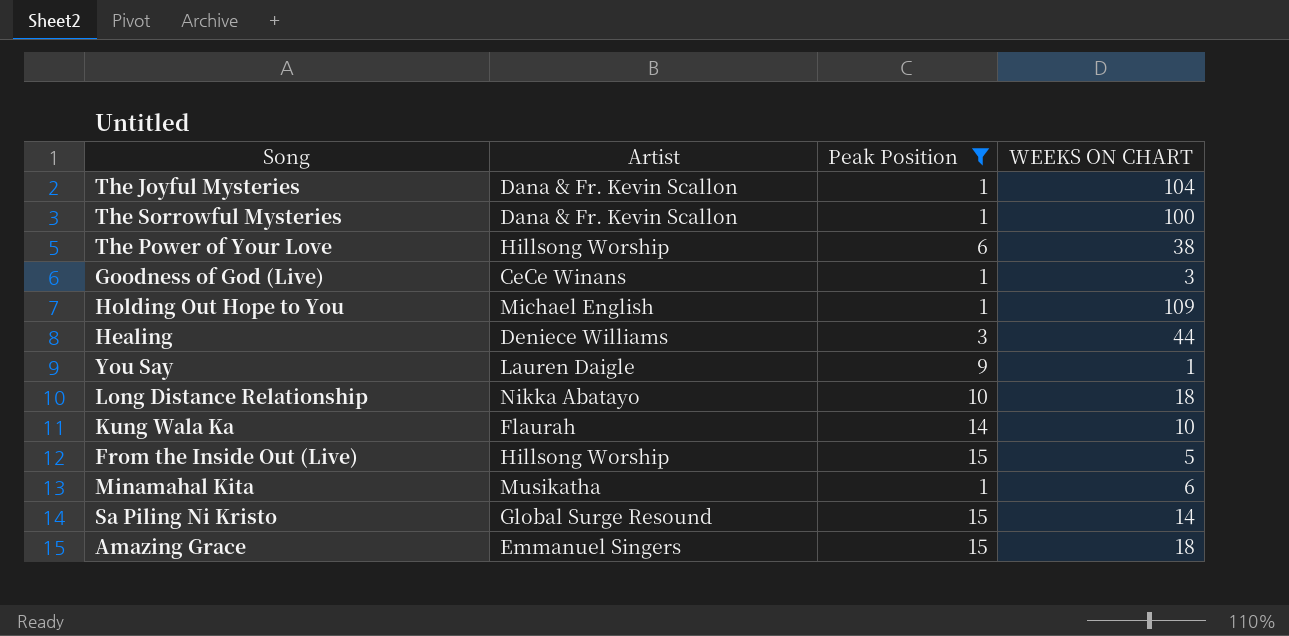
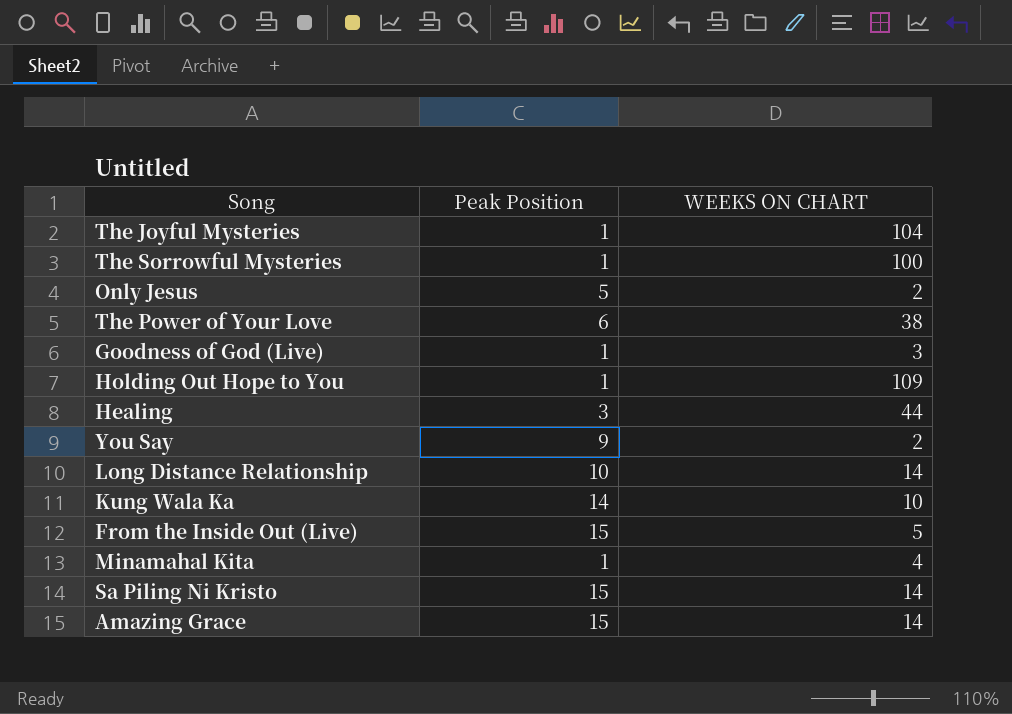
filter: Peak Position != 5 -> none
column Artist | position: 2 -> none
You Say | WEEKS ON CHART: 1 -> 2
Long Distance Relationship | WEEKS ON CHART: 18 -> 14
Minamahal Kita | WEEKS ON CHART: 6 -> 4
Amazing Grace | WEEKS ON CHART: 18 -> 14

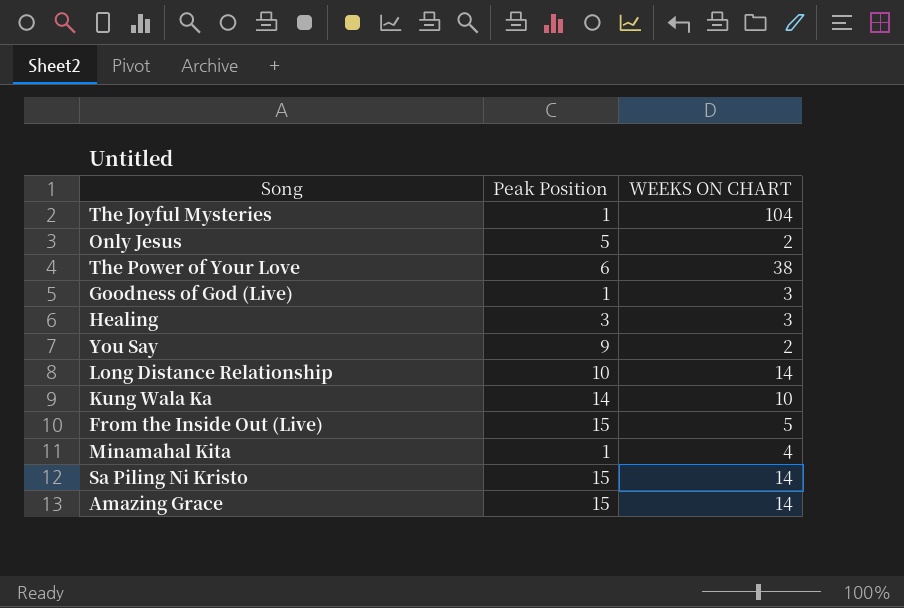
row The Sorrowful Mysteries: 1 | 100 -> none
row Holding Out Hope to You: 1 | 109 -> none
Healing | WEEKS ON CHART: 44 -> 3

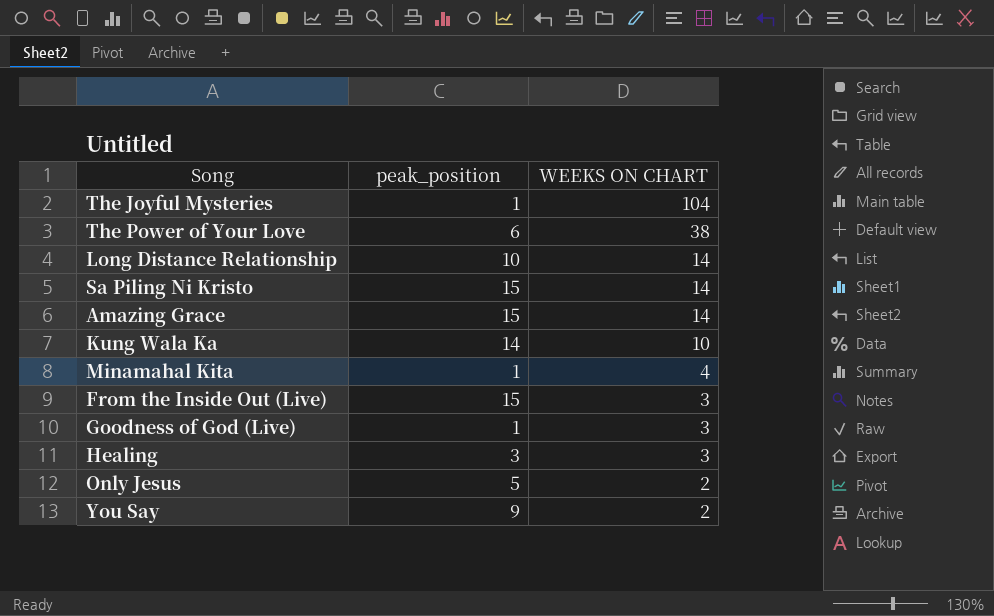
row order: none -> WEEKS ON CHART descending
column name: Peak Position -> peak_position
From the Inside Out (Live) | WEEKS ON CHART: 5 -> 3

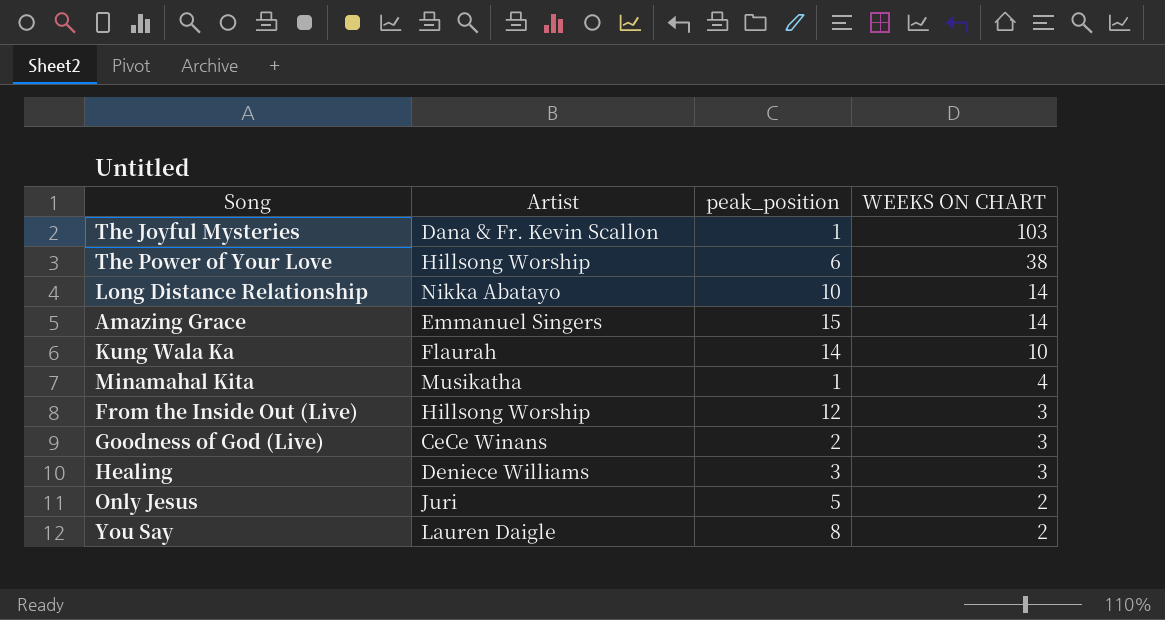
column Artist | position: none -> 2
row Sa Piling Ni Kristo: 15 | 14 -> none
The Joyful Mysteries | WEEKS ON CHART: 104 -> 103
From the Inside Out (Live) | peak_position: 15 -> 12
Goodness of God (Live) | peak_position: 1 -> 2
You Say | peak_position: 9 -> 8

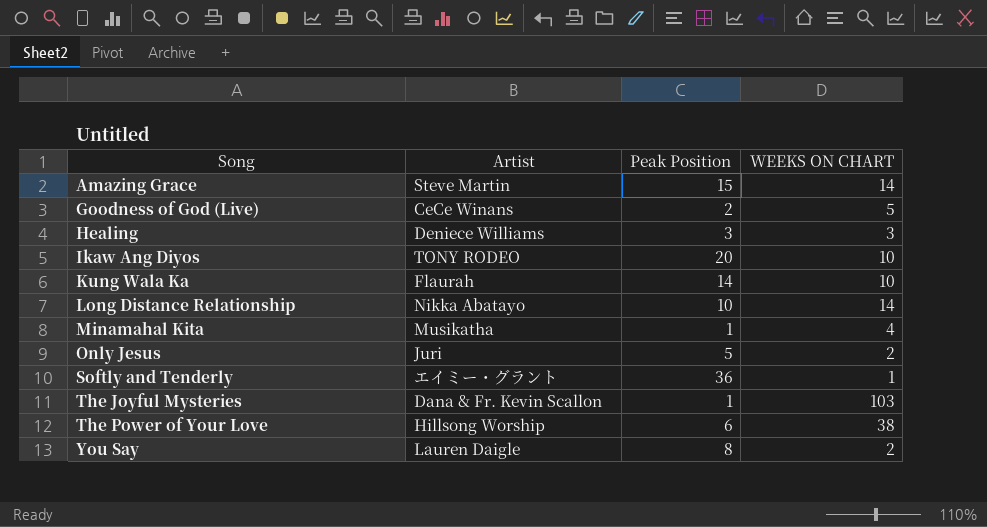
row order: WEEKS ON CHART descending -> Song ascending
column name: peak_position -> Peak Position
row From the Inside Out (Live): Hillsong Worship | 12 | 3 -> none
Amazing Grace | Artist: Emmanuel Singers -> Steve Martin
Goodness of God (Live) | WEEKS ON CHART: 3 -> 5
row Ikaw Ang Diyos: none -> TONY RODEO | 20 | 10
row Softly and Tenderly: none -> エイミー・グラント | 36 | 1

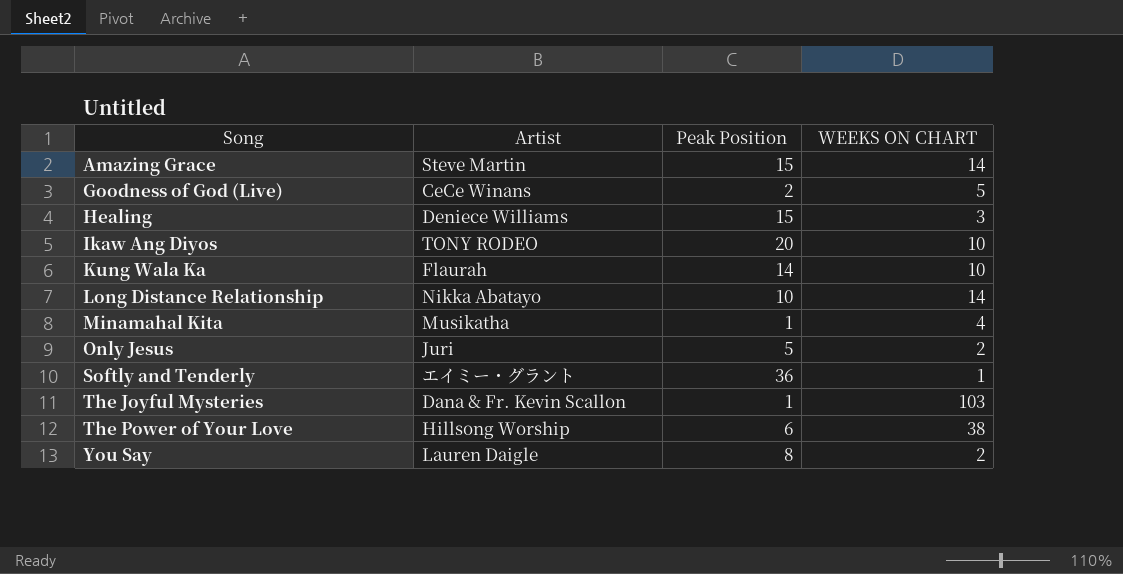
Healing | Peak Position: 3 -> 15

